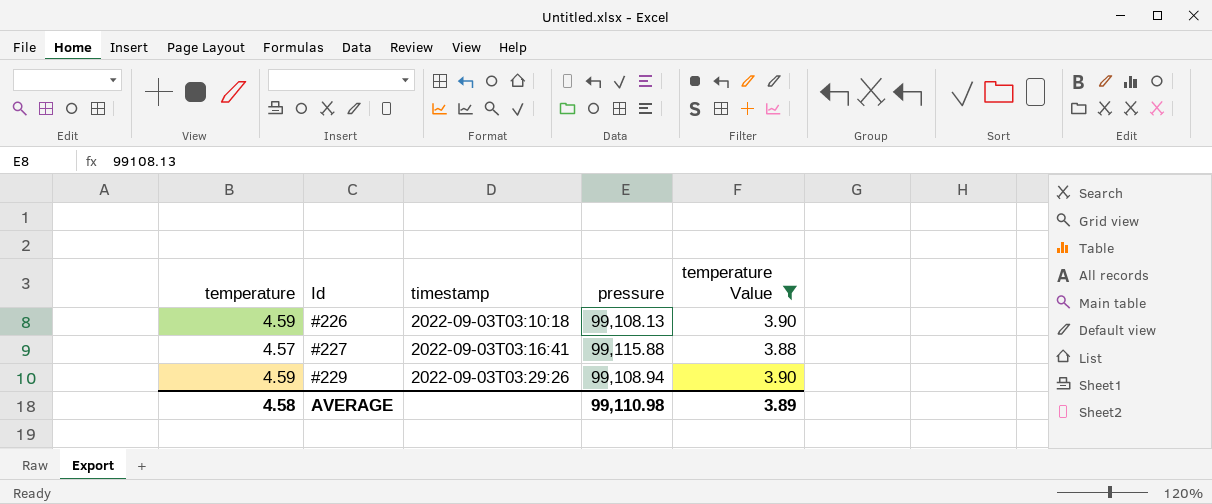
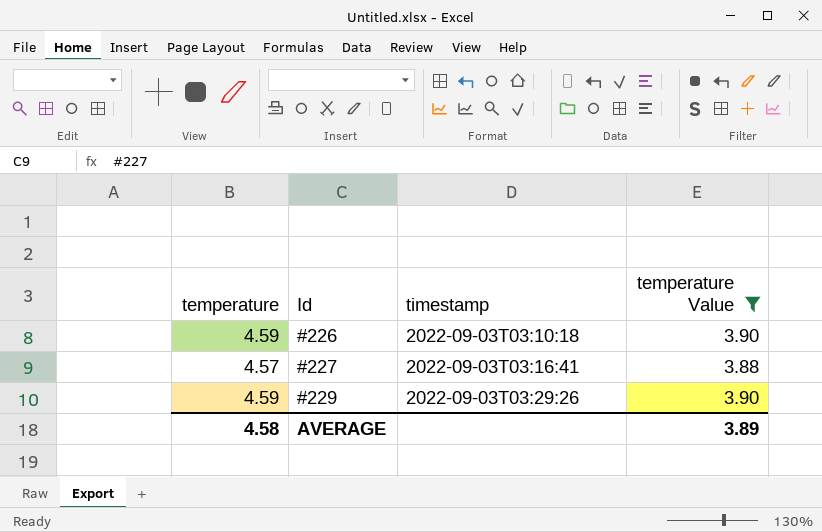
column pressure | position: 4 -> none

